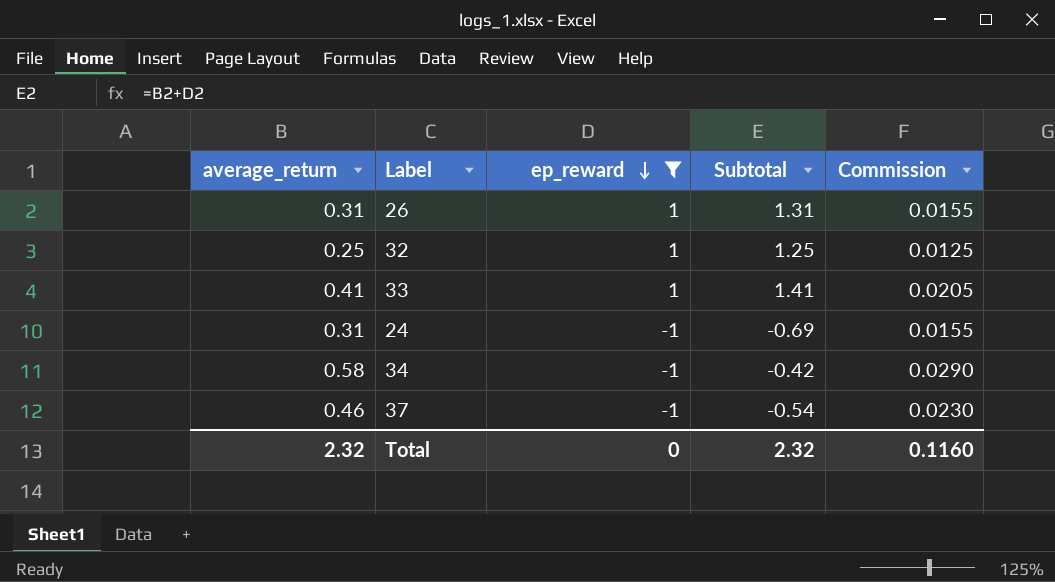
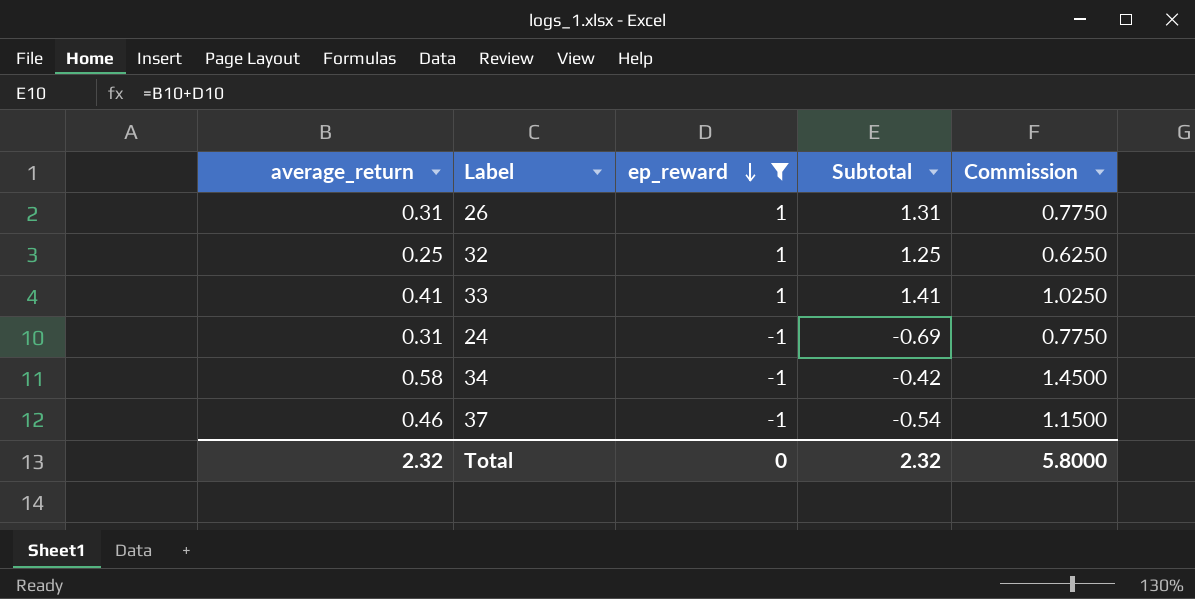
column Commission | formula: [average_return] * 0.05 -> [average_return] * 2.5
Total | Commission: 0.1160 -> 5.8000

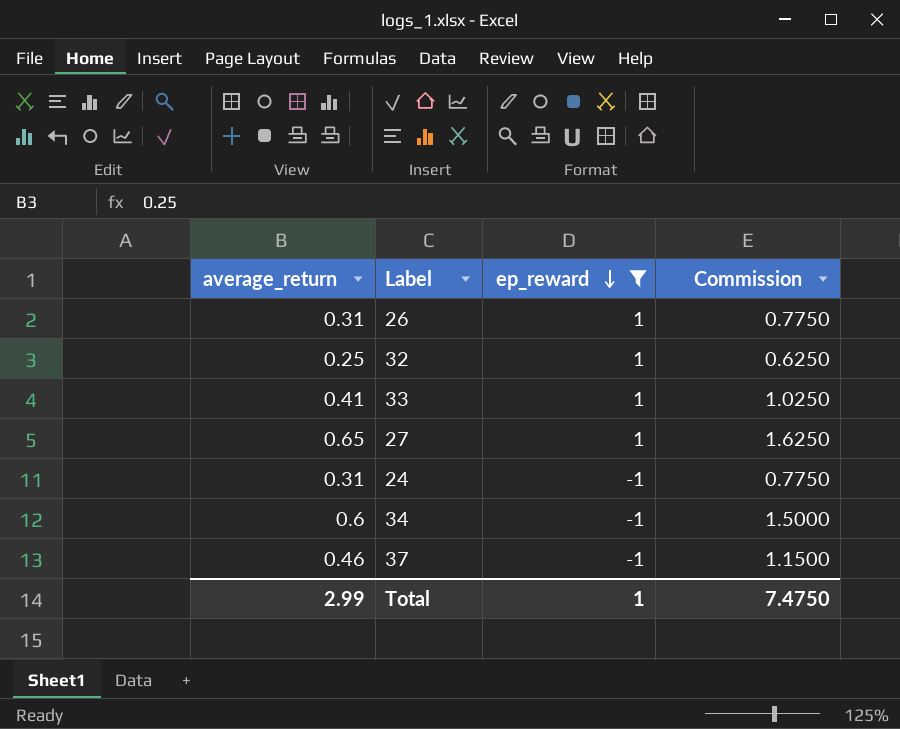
column Subtotal | formula: [average_return] + [ep_reward] -> none
row 27: none -> 0.65 | 1 | 1.6250
34 | average_return: 0.58 -> 0.6
34 | Commission: 1.4500 -> 1.5000
Total | average_return: 2.32 -> 2.99
Total | ep_reward: 0 -> 1
Total | Commission: 5.8000 -> 7.4750

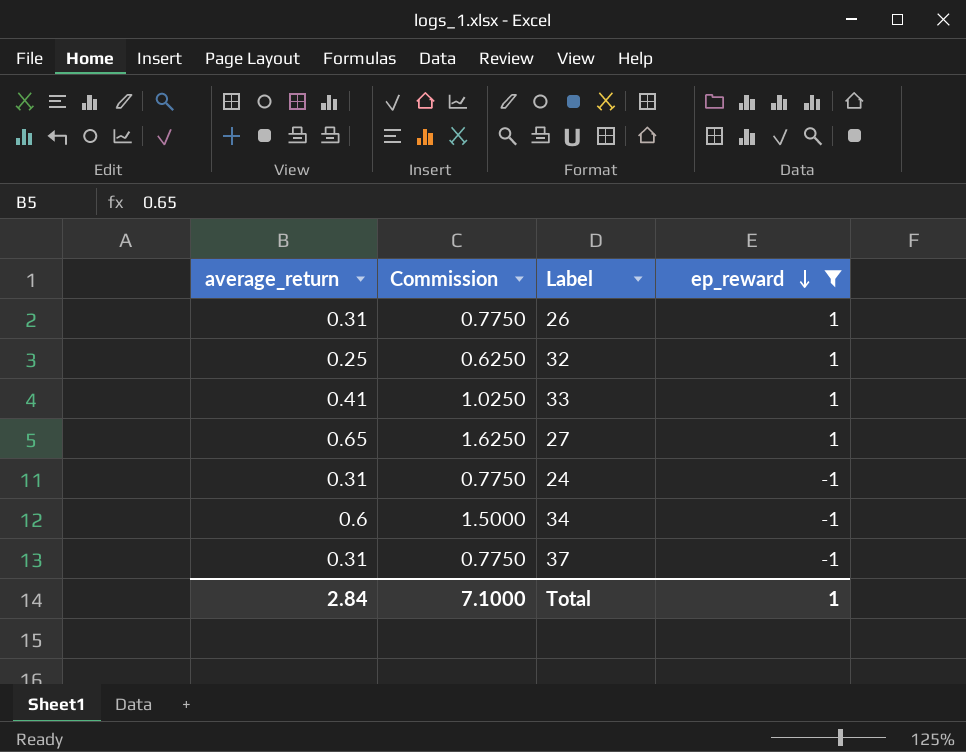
column Commission | position: 4 -> 2
37 | average_return: 0.46 -> 0.31
37 | Commission: 1.1500 -> 0.7750
Total | average_return: 2.99 -> 2.84
Total | Commission: 7.4750 -> 7.1000

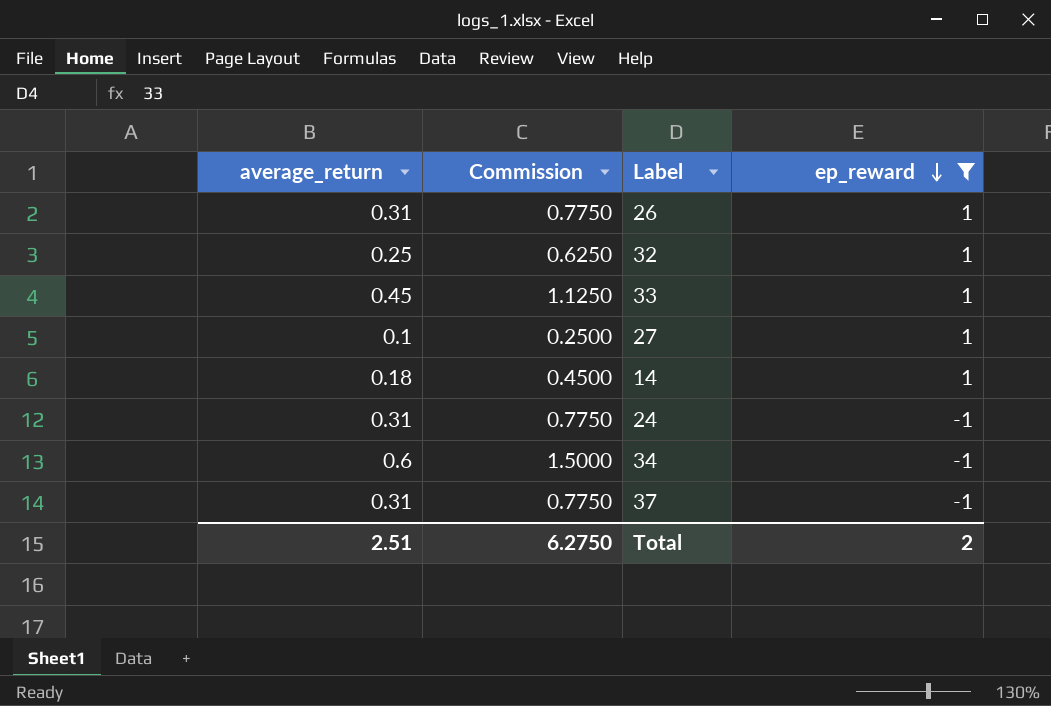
33 | average_return: 0.41 -> 0.45
33 | Commission: 1.0250 -> 1.1250
27 | average_return: 0.65 -> 0.1
27 | Commission: 1.6250 -> 0.2500
row 14: none -> 0.18 | 0.4500 | 1
Total | average_return: 2.84 -> 2.51
Total | Commission: 7.1000 -> 6.2750
Total | ep_reward: 1 -> 2

